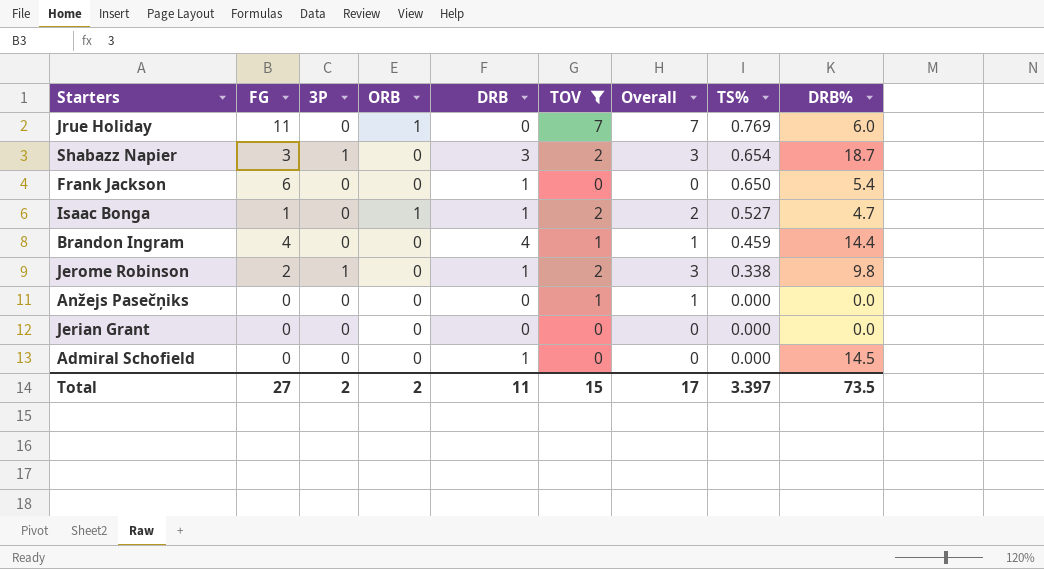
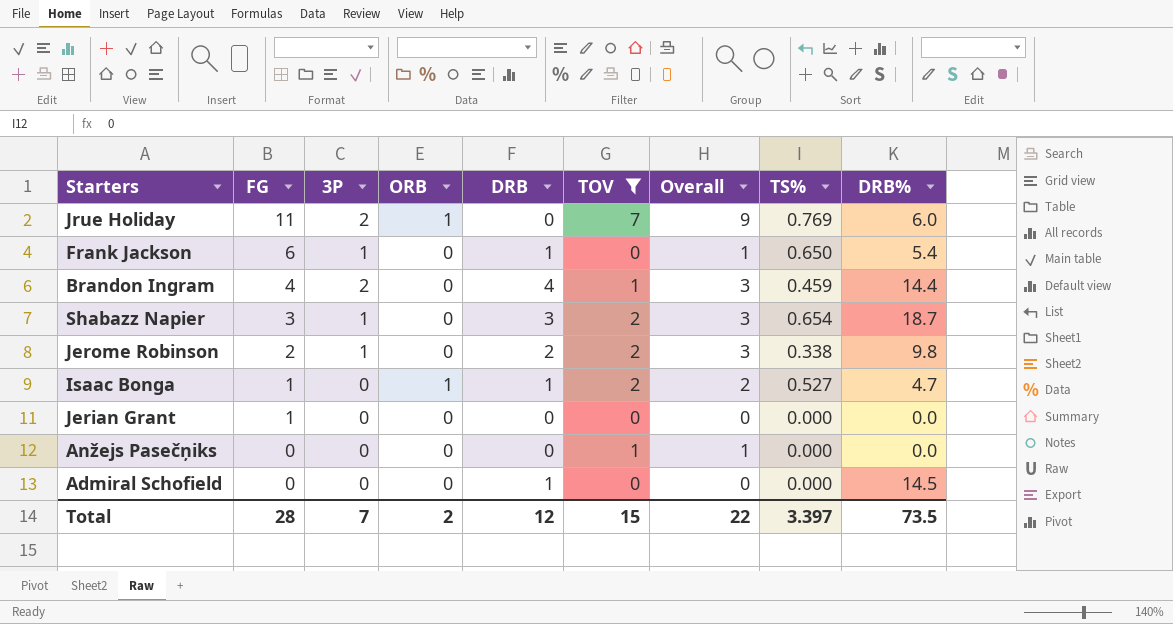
row order: TS% descending -> FG descending
Jrue Holiday | 3P: 0 -> 2
Jrue Holiday | Overall: 7 -> 9
Frank Jackson | 3P: 0 -> 1
Frank Jackson | Overall: 0 -> 1
Brandon Ingram | 3P: 0 -> 2
Brandon Ingram | Overall: 1 -> 3
Jerome Robinson | DRB: 1 -> 2
Jerian Grant | FG: 0 -> 1
Total | FG: 27 -> 28
Total | 3P: 2 -> 7
Total | DRB: 11 -> 12
Total | Overall: 17 -> 22

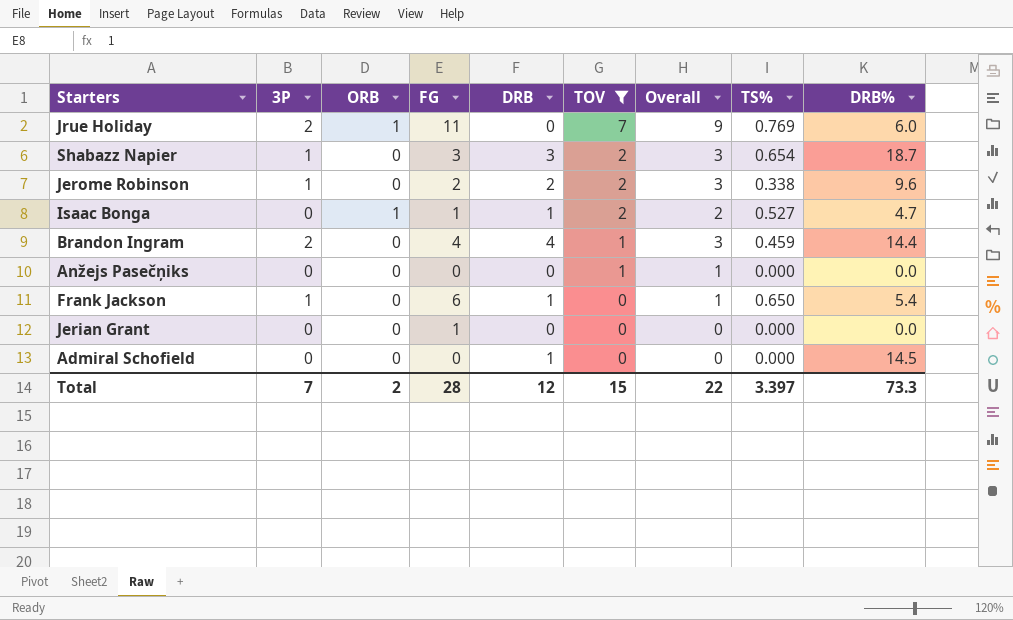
row order: FG descending -> TOV descending
column FG | position: 2 -> 4
Jerome Robinson | DRB%: 9.8 -> 9.6
Total | DRB%: 73.5 -> 73.3

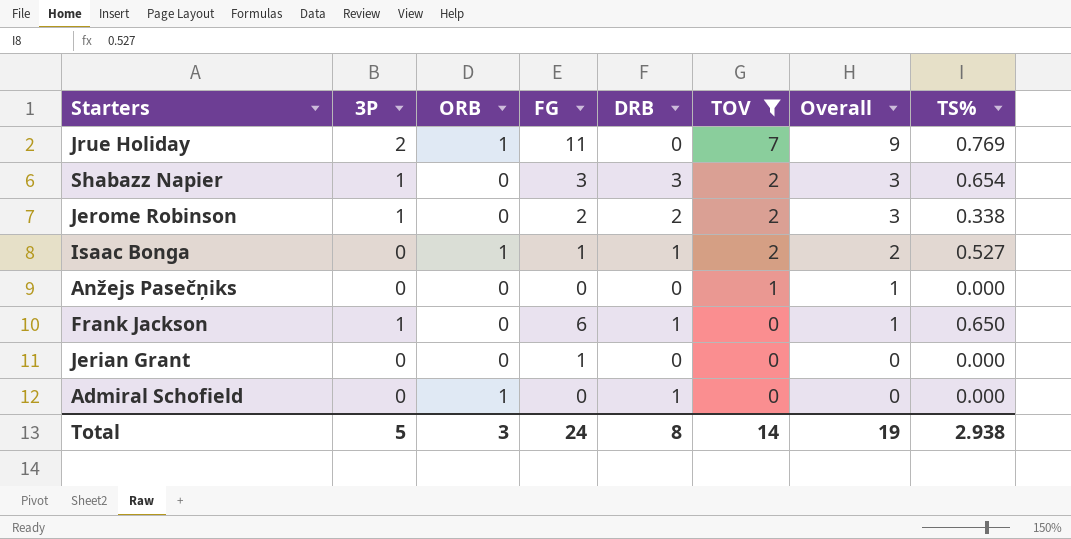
column DRB% | position: 9 -> none
row Brandon Ingram: 2 | 0 | 4 | 4 | 1 | 3 | 0.459 | 14.4 -> none
Admiral Schofield | ORB: 0 -> 1
Total | 3P: 7 -> 5
Total | ORB: 2 -> 3
Total | FG: 28 -> 24
Total | DRB: 12 -> 8
Total | TOV: 15 -> 14
Total | Overall: 22 -> 19
Total | TS%: 3.397 -> 2.938

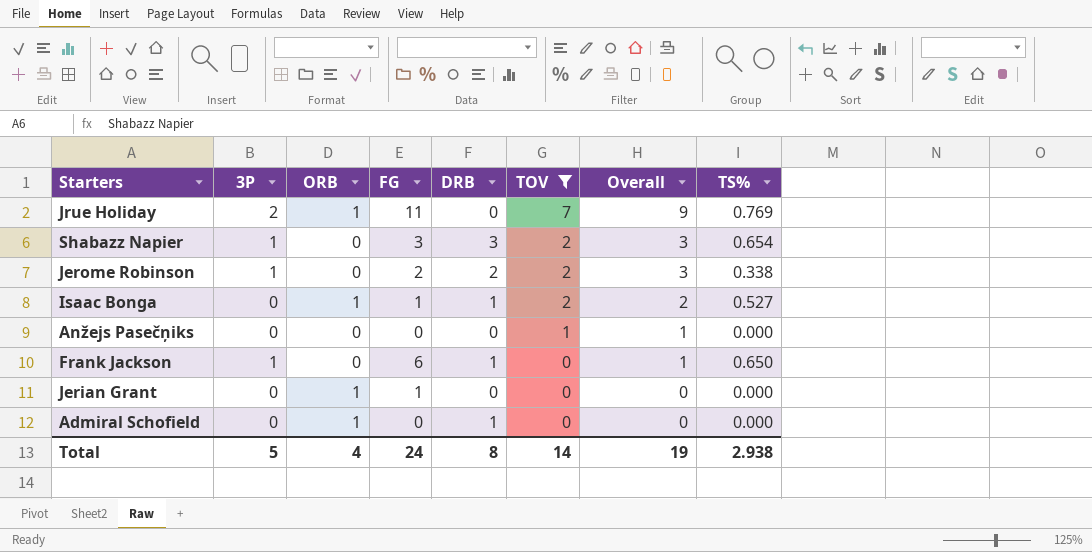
Jerian Grant | ORB: 0 -> 1
Total | ORB: 3 -> 4

